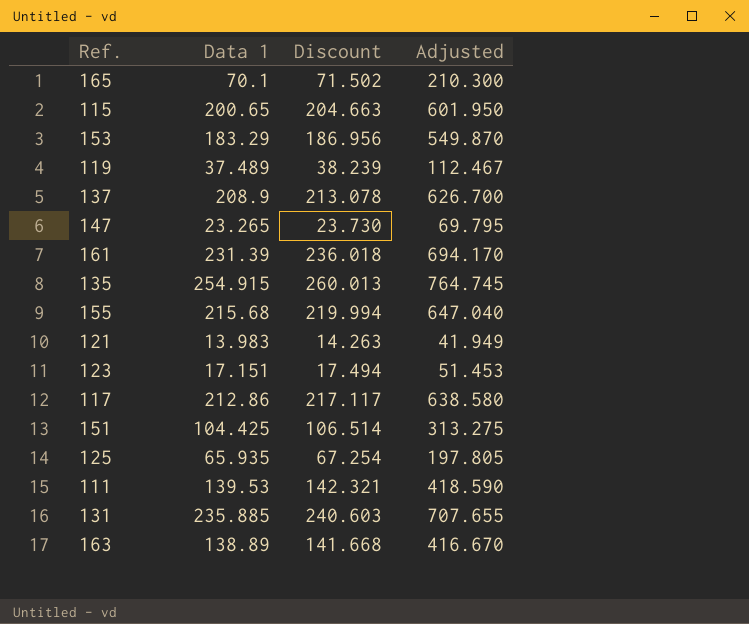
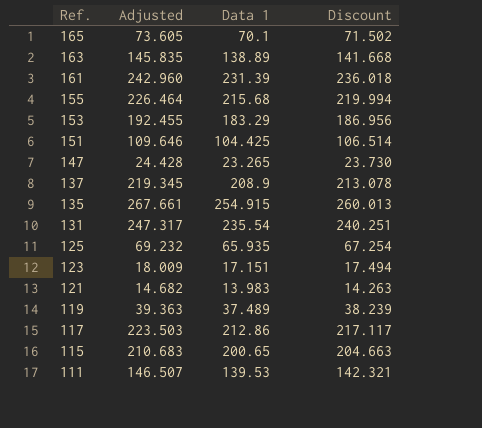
row order: none -> Ref. descending
column Adjusted | formula: [Data 1] * 3 -> [Data 1] * 1.05
column Adjusted | position: 4 -> 2
131 | Data 1: 235.885 -> 235.54
131 | Discount: 240.603 -> 240.251

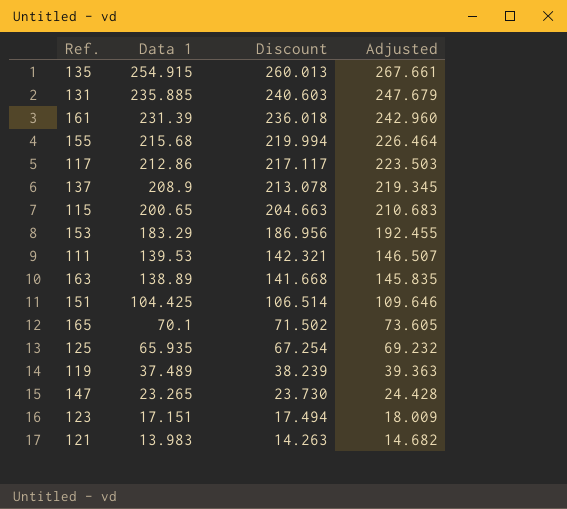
row order: Ref. descending -> Data 1 descending
column Adjusted | position: 2 -> 4
131 | Data 1: 235.54 -> 235.885
131 | Discount: 240.251 -> 240.603
131 | Adjusted: 247.317 -> 247.679

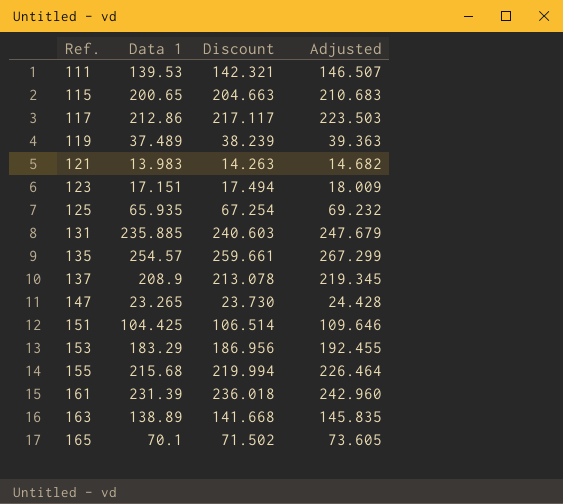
row order: Data 1 descending -> Ref. ascending
135 | Data 1: 254.915 -> 254.57
135 | Discount: 260.013 -> 259.661
135 | Adjusted: 267.661 -> 267.299

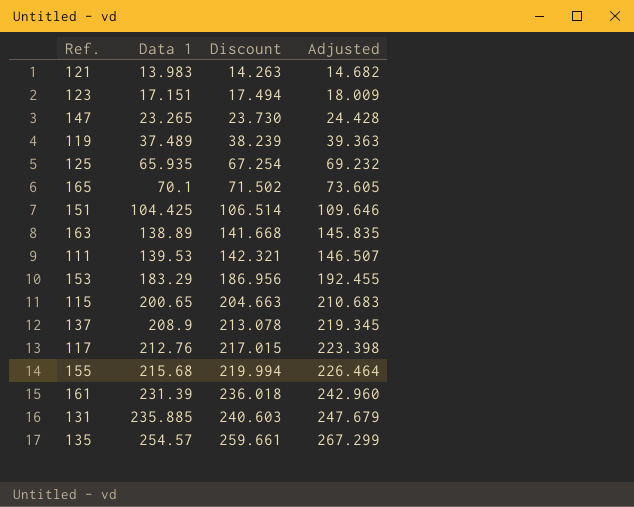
row order: Ref. ascending -> Data 1 ascending
117 | Data 1: 212.86 -> 212.76
117 | Discount: 217.117 -> 217.015
117 | Adjusted: 223.503 -> 223.398

